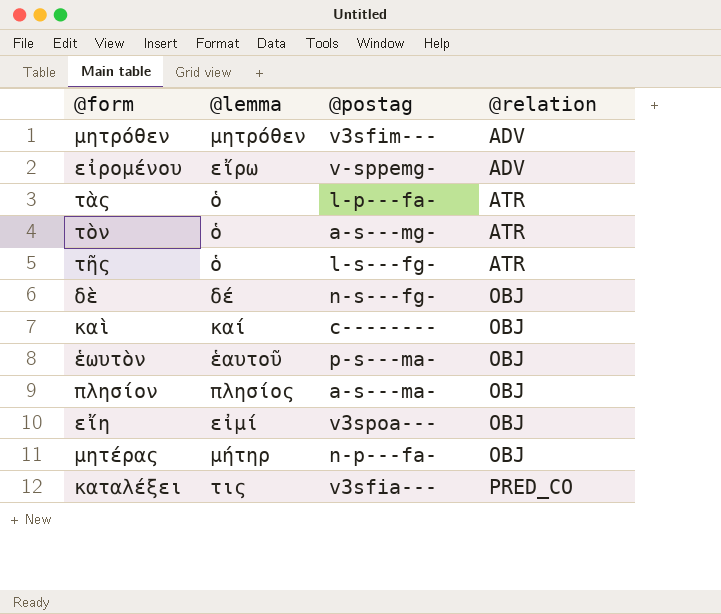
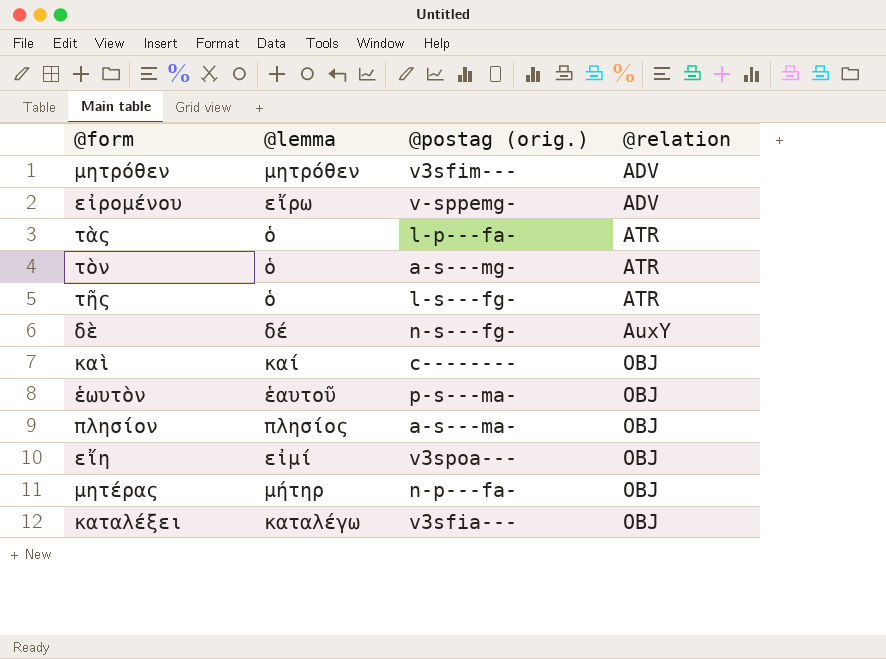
column name: @postag -> @postag (orig.)
δὲ | @relation: OBJ -> AuxY
καταλέξει | @lemma: τις -> καταλέγω
καταλέξει | @relation: PRED_CO -> OBJ

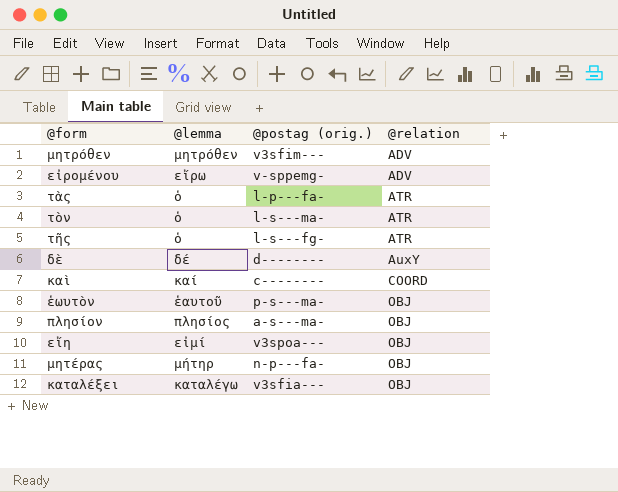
τὸν | @postag (orig.): a-s---mg- -> l-s---ma-
δὲ | @postag (orig.): n-s---fg- -> d--------
καὶ | @relation: OBJ -> COORD

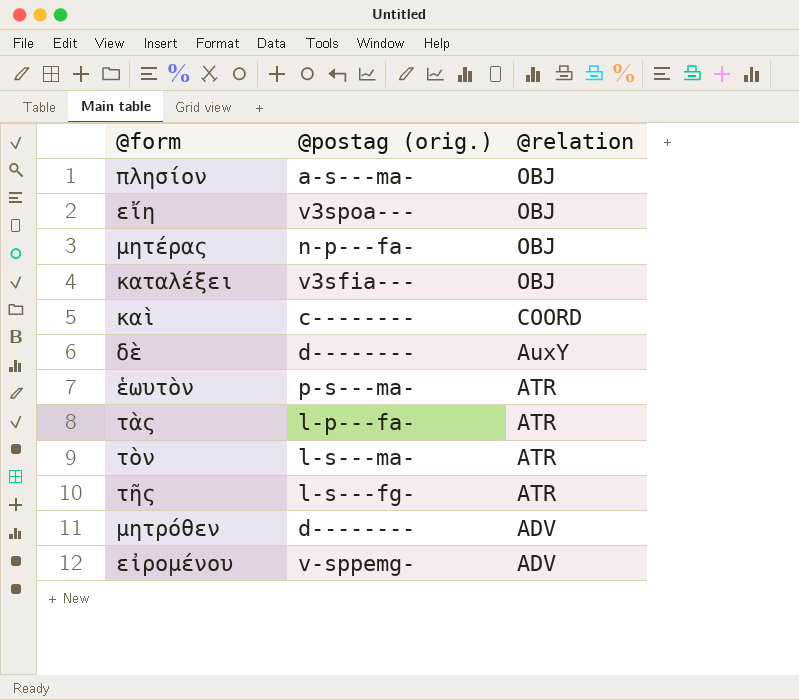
row order: @relation ascending -> @relation descending
column @lemma | position: 2 -> none
ἑωυτὸν | @relation: OBJ -> ATR
μητρόθεν | @postag (orig.): v3sfim--- -> d--------

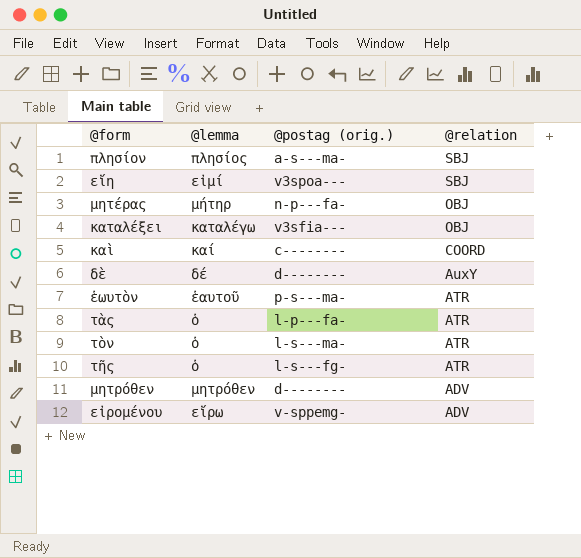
column @lemma | position: none -> 2
πλησίον | @relation: OBJ -> SBJ
εἴη | @relation: OBJ -> SBJ

